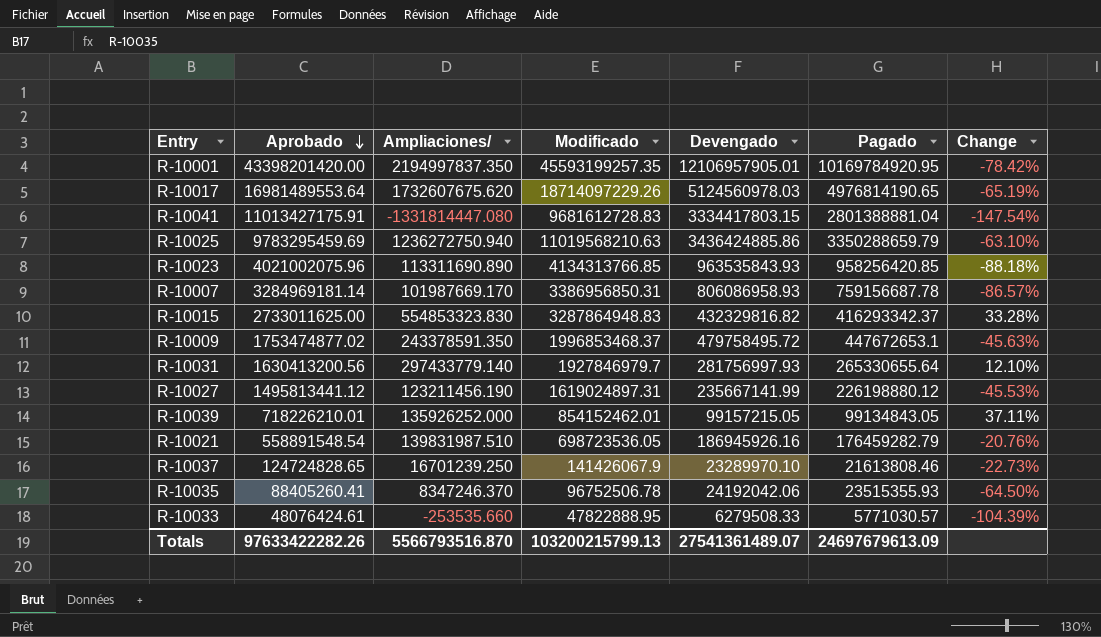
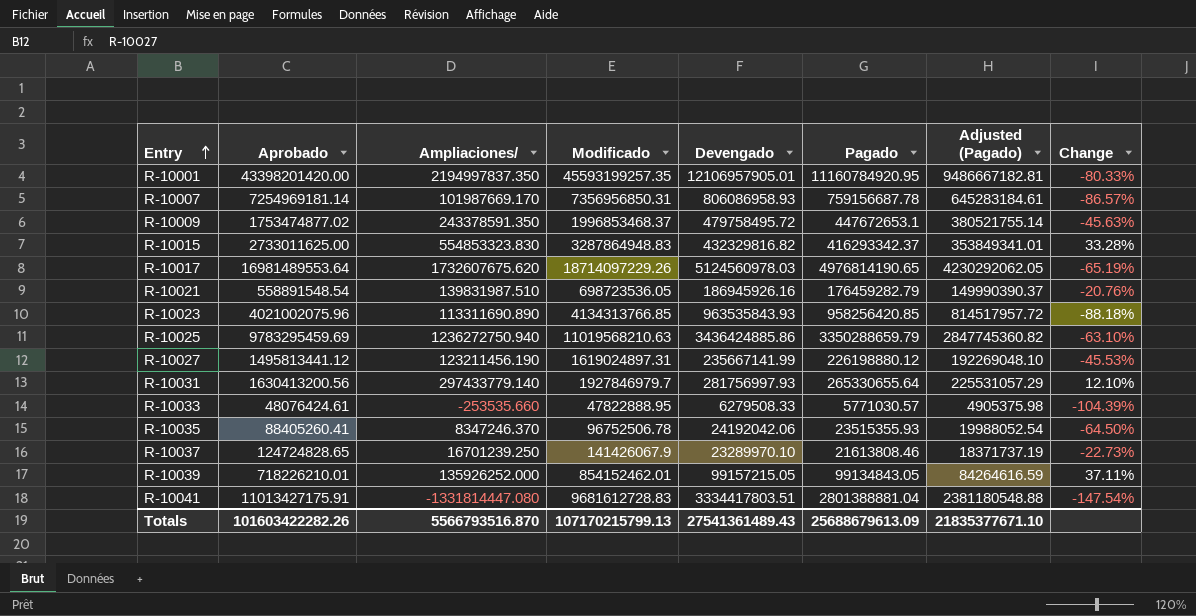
row order: Aprobado descending -> Entry ascending
column Adjusted (Pagado) | formula: none -> [Pagado] * 0.85
R-10001 | Pagado: 10169784920.95 -> 11160784920.95
R-10001 | Change: -78.42% -> -80.33%
R-10007 | Aprobado: 3284969181.14 -> 7254969181.14
R-10007 | Modificado: 3386956850.31 -> 7356956850.31
R-10041 | Devengado: 3334417803.15 -> 3334417803.51
Totals | Aprobado: 97633422282.26 -> 101603422282.26
Totals | Modificado: 103200215799.13 -> 107170215799.13
Totals | Devengado: 27541361489.07 -> 27541361489.43
Totals | Pagado: 24697679613.09 -> 25688679613.09

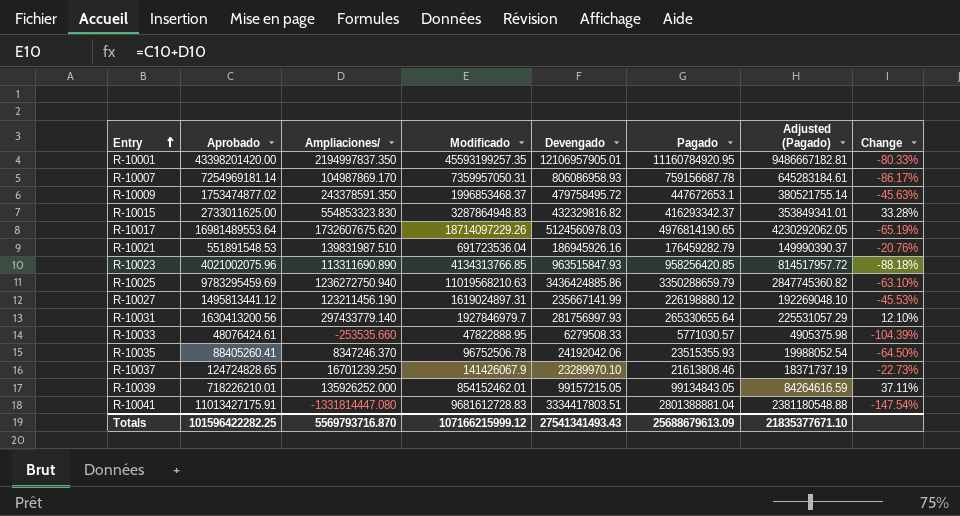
R-10007 | Ampliaciones/: 101987669.170 -> 104987869.170
R-10007 | Modificado: 7356956850.31 -> 7359957050.31
R-10007 | Change: -86.57% -> -86.17%
R-10021 | Aprobado: 558891548.54 -> 551891548.53
R-10021 | Modificado: 698723536.05 -> 691723536.04
R-10023 | Devengado: 963535843.93 -> 963515847.93
Totals | Aprobado: 101603422282.26 -> 101596422282.25
Totals | Ampliaciones/: 5566793516.870 -> 5569793716.870
Totals | Modificado: 107170215799.13 -> 107166215999.12
Totals | Devengado: 27541361489.43 -> 27541341493.43

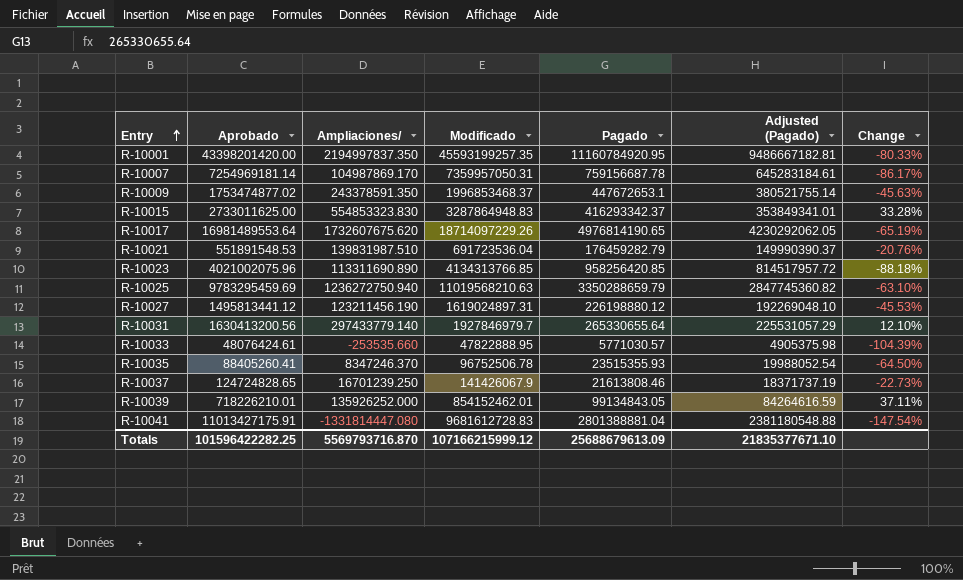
column Devengado | position: 5 -> none

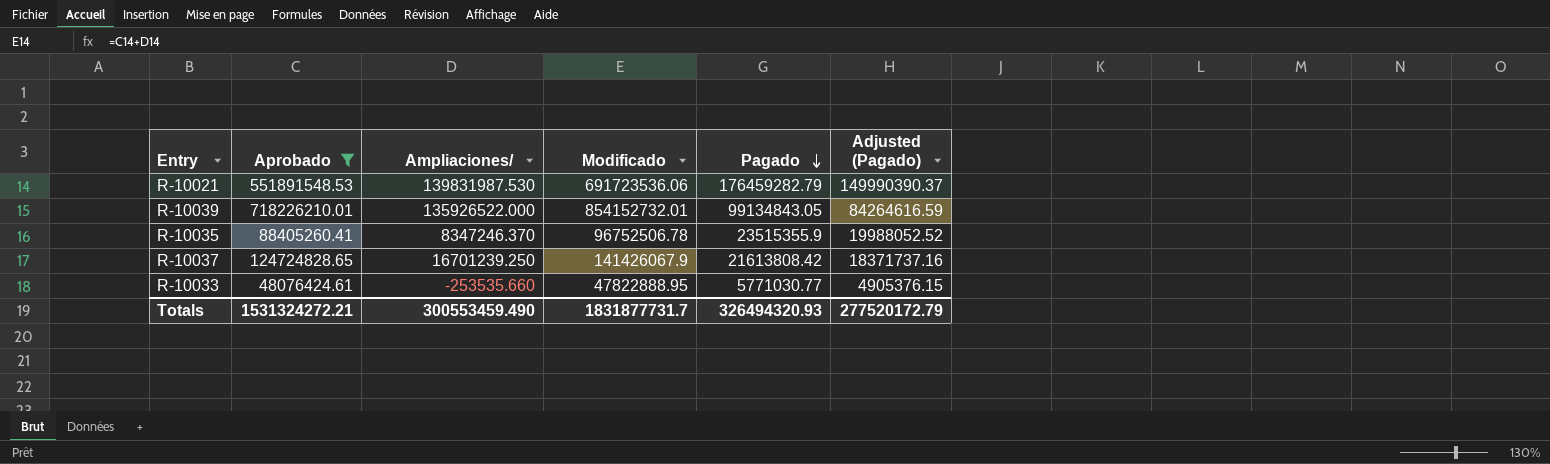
filter: none -> Aprobado <= 718226210.01
row order: Entry ascending -> Pagado descending
column Change | formula: ([Ampliaciones/] - [Pagado]) / [Pagado] -> none
R-10021 | Ampliaciones/: 139831987.510 -> 139831987.530
R-10021 | Modificado: 691723536.04 -> 691723536.06
R-10039 | Ampliaciones/: 135926252.000 -> 135926522.000
R-10039 | Modificado: 854152462.01 -> 854152732.01
R-10035 | Pagado: 23515355.93 -> 23515355.9
R-10035 | Adjusted (Pagado): 19988052.54 -> 19988052.52
R-10037 | Pagado: 21613808.46 -> 21613808.42
R-10037 | Adjusted (Pagado): 18371737.19 -> 18371737.16
R-10033 | Pagado: 5771030.57 -> 5771030.77
R-10033 | Adjusted (Pagado): 4905375.98 -> 4905376.15
Totals | Aprobado: 101596422282.25 -> 1531324272.21
Totals | Ampliaciones/: 5569793716.870 -> 300553459.490
Totals | Modificado: 107166215999.12 -> 1831877731.7
Totals | Pagado: 25688679613.09 -> 326494320.93
Totals | Adjusted (Pagado): 21835377671.10 -> 277520172.79

